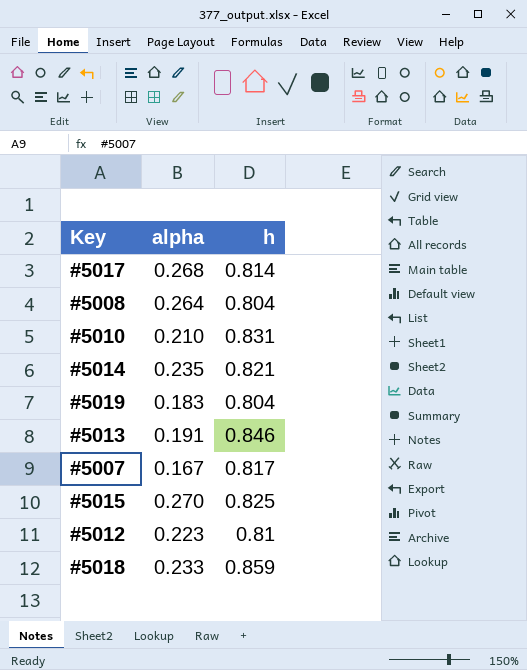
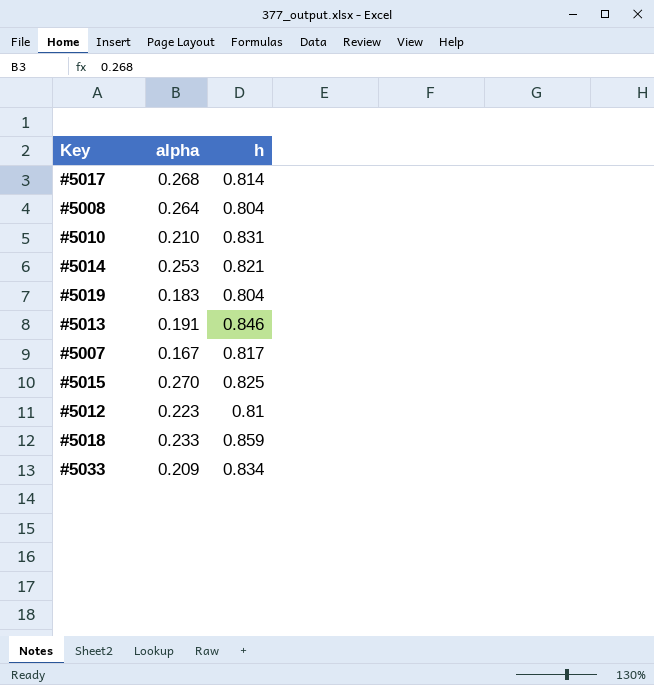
#5014 | alpha: 0.235 -> 0.253
row #5033: none -> 0.209 | 0.834

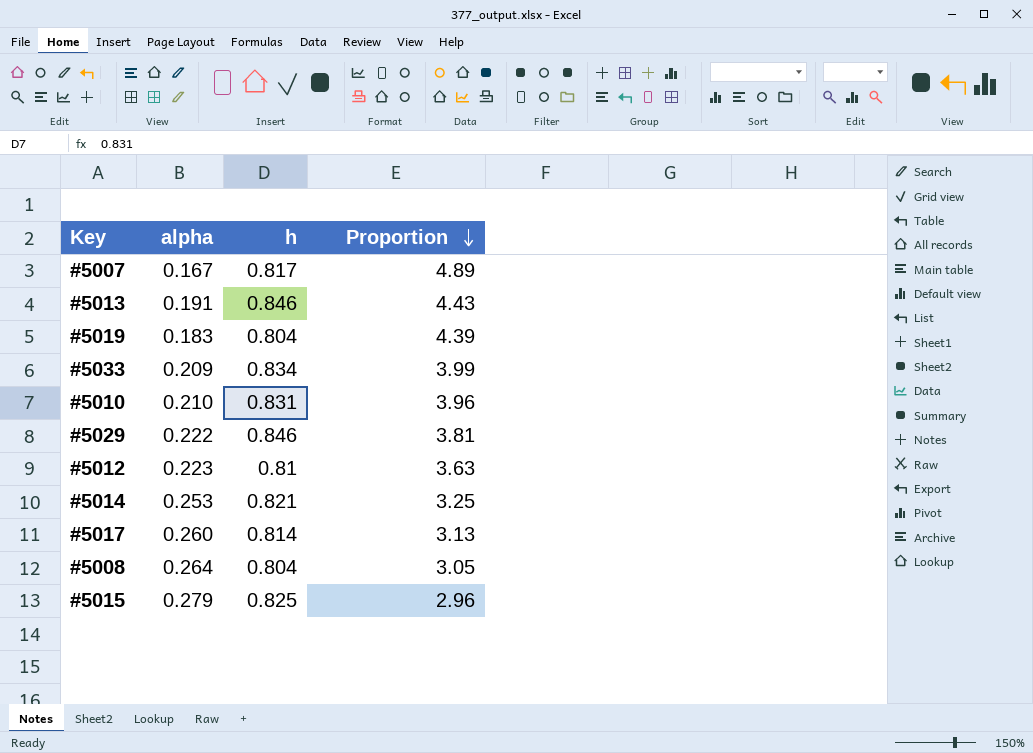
row order: none -> Proportion descending
column Proportion | formula: none -> [h] / [alpha]
row #5018: 0.233 | 0.859 -> none
row #5029: none -> 0.222 | 0.846 | 3.81
#5017 | alpha: 0.268 -> 0.260
#5015 | alpha: 0.270 -> 0.279

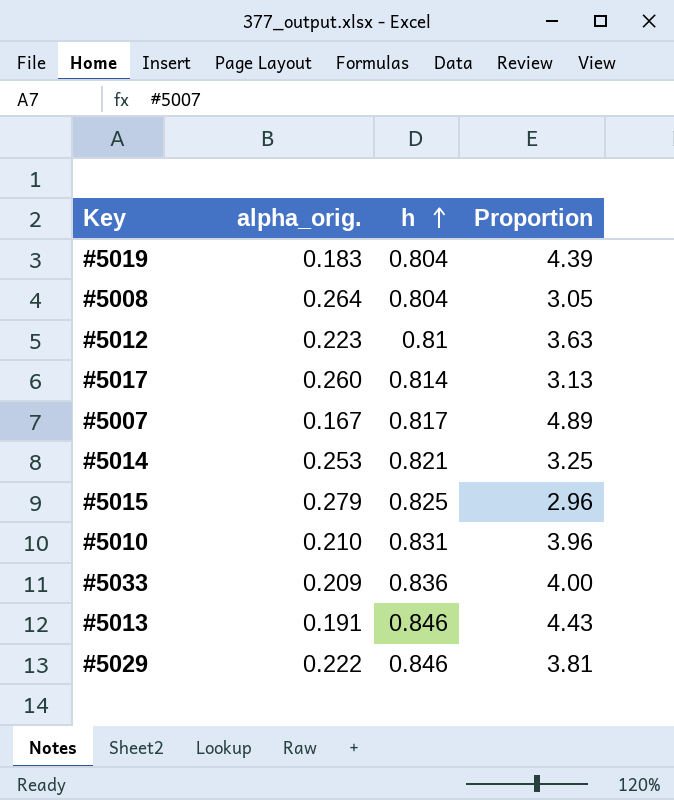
row order: Proportion descending -> h ascending
column name: alpha -> alpha_orig.
#5033 | h: 0.834 -> 0.836
#5033 | Proportion: 3.99 -> 4.00

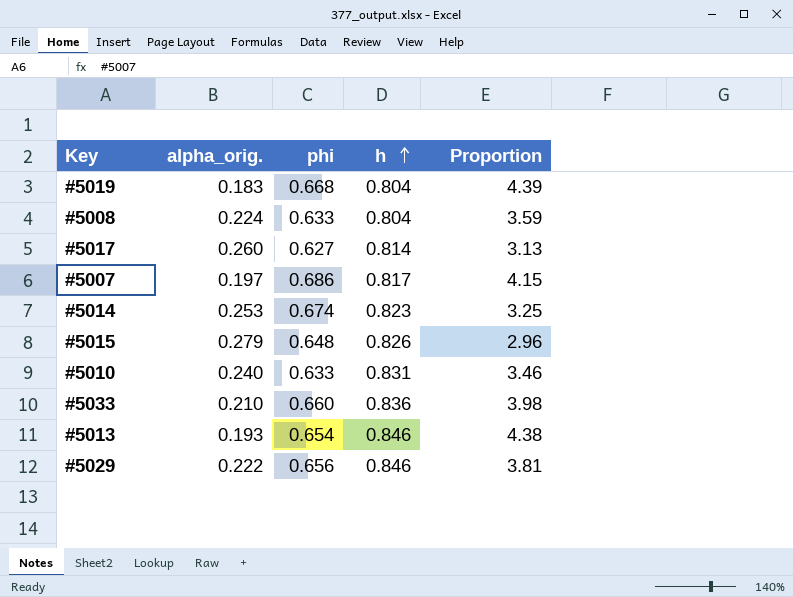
column phi | position: none -> 3
row #5012: 0.223 | 0.81 | 3.63 -> none
#5008 | alpha_orig.: 0.264 -> 0.224
#5008 | Proportion: 3.05 -> 3.59
#5007 | alpha_orig.: 0.167 -> 0.197
#5007 | Proportion: 4.89 -> 4.15
#5014 | h: 0.821 -> 0.823
#5015 | h: 0.825 -> 0.826
#5010 | alpha_orig.: 0.210 -> 0.240
#5010 | Proportion: 3.96 -> 3.46
#5033 | alpha_orig.: 0.209 -> 0.210
#5033 | Proportion: 4.00 -> 3.98
#5013 | alpha_orig.: 0.191 -> 0.193
#5013 | Proportion: 4.43 -> 4.38

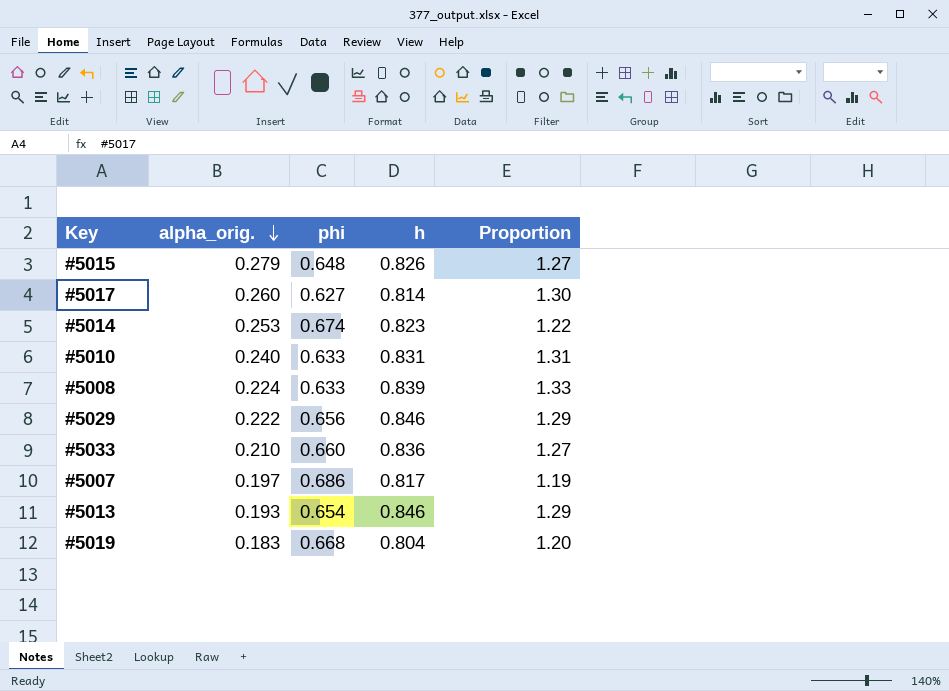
row order: h ascending -> alpha_orig. descending
column Proportion | formula: [h] / [alpha_orig.] -> [h] / [phi]
#5008 | h: 0.804 -> 0.839

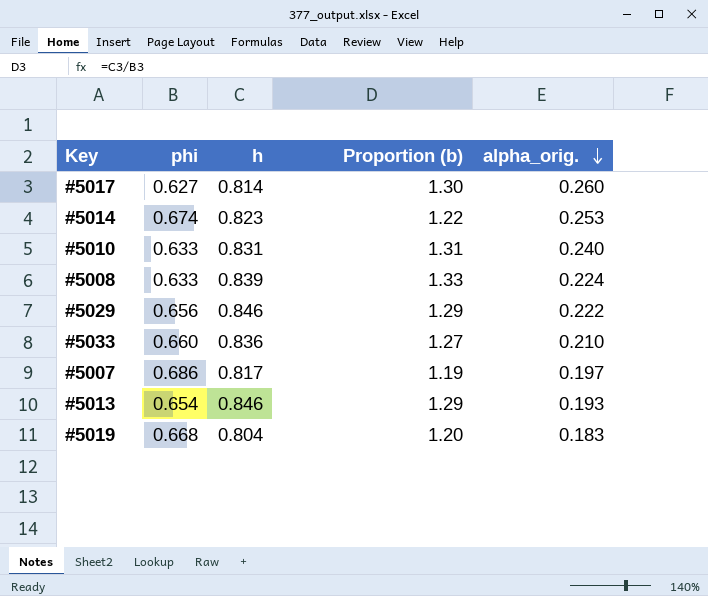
column name: Proportion -> Proportion (b)
column alpha_orig. | position: 2 -> 5
row #5015: 0.279 | 0.648 | 0.826 | 1.27 -> none

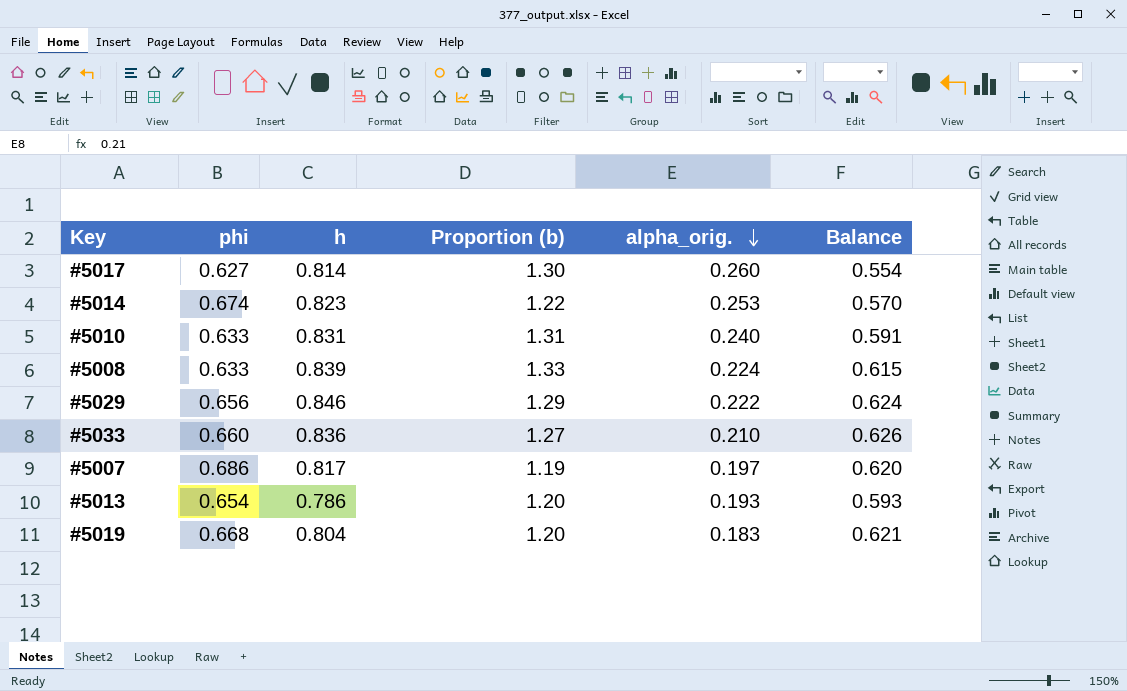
column Balance | formula: none -> [h] - [alpha_orig.]
#5013 | h: 0.846 -> 0.786
#5013 | Proportion (b): 1.29 -> 1.20

